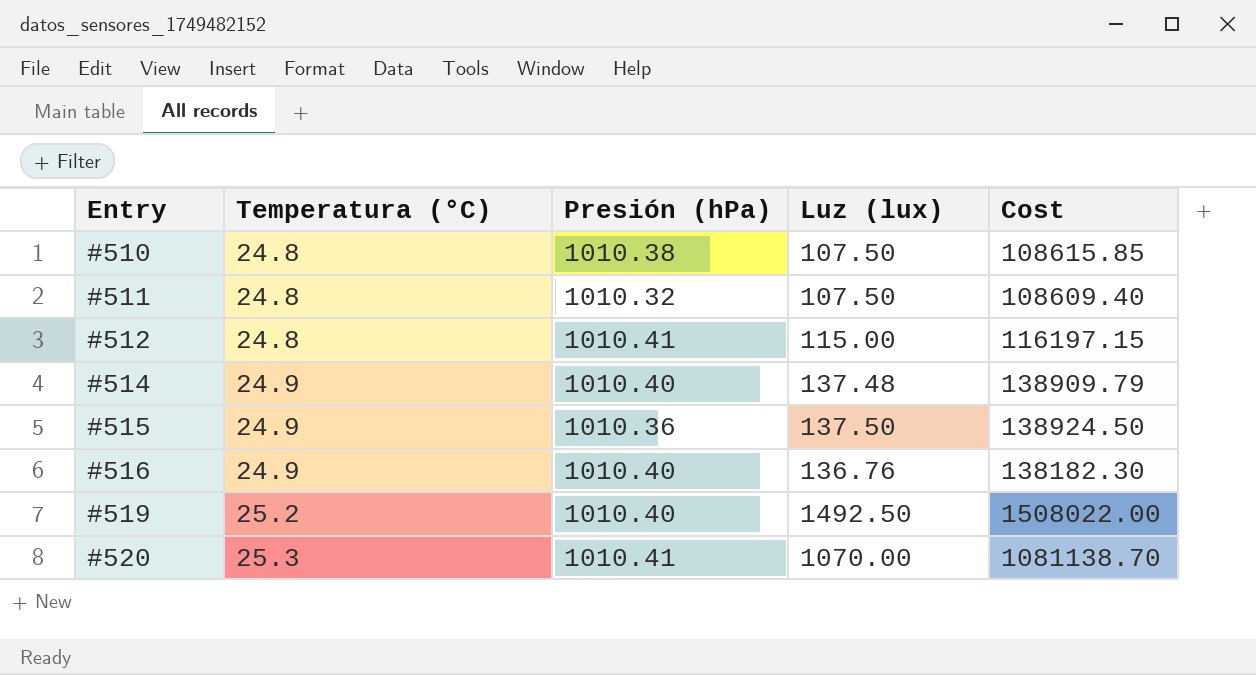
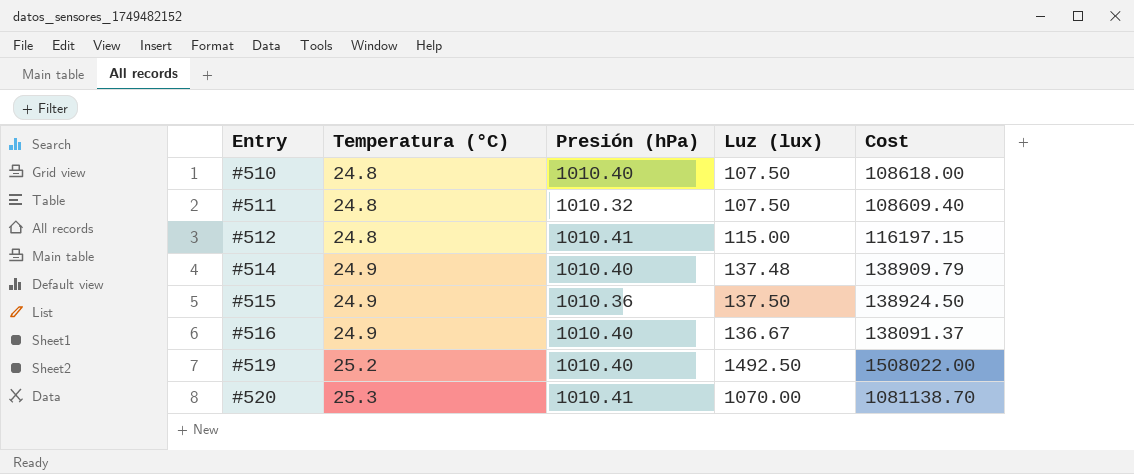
#510 | Presión (hPa): 1010.38 -> 1010.40
#510 | Cost: 108615.85 -> 108618.00
#516 | Luz (lux): 136.76 -> 136.67
#516 | Cost: 138182.30 -> 138091.37

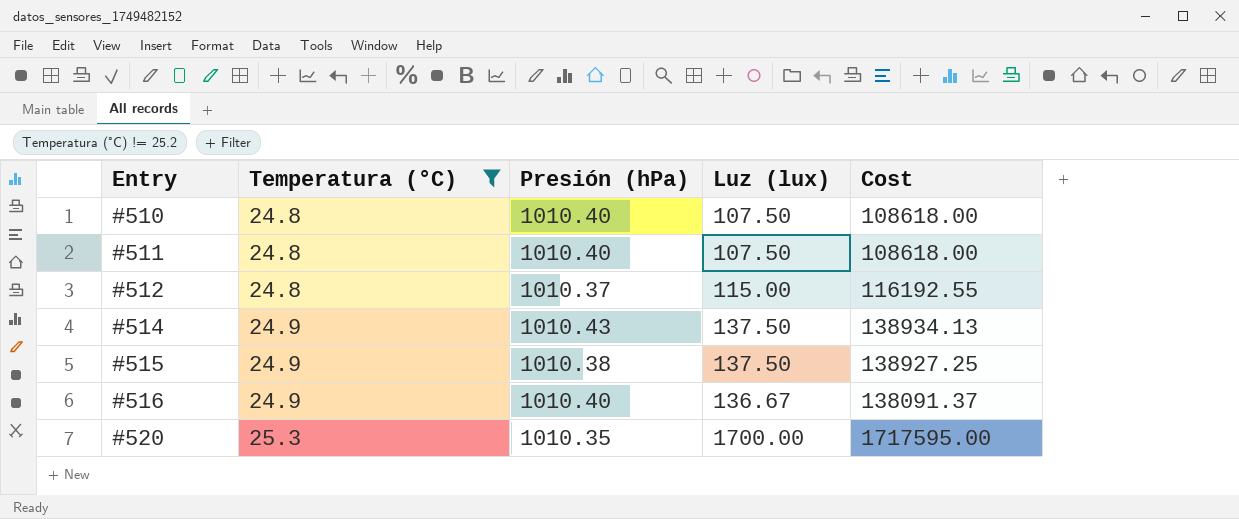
filter: none -> Temperatura (°C) != 25.2
#511 | Presión (hPa): 1010.32 -> 1010.40
#511 | Cost: 108609.40 -> 108618.00
#512 | Presión (hPa): 1010.41 -> 1010.37
#512 | Cost: 116197.15 -> 116192.55
#514 | Presión (hPa): 1010.40 -> 1010.43
#514 | Luz (lux): 137.48 -> 137.50
#514 | Cost: 138909.79 -> 138934.13
#515 | Presión (hPa): 1010.36 -> 1010.38
#515 | Cost: 138924.50 -> 138927.25
#520 | Presión (hPa): 1010.41 -> 1010.35
#520 | Luz (lux): 1070.00 -> 1700.00
#520 | Cost: 1081138.70 -> 1717595.00

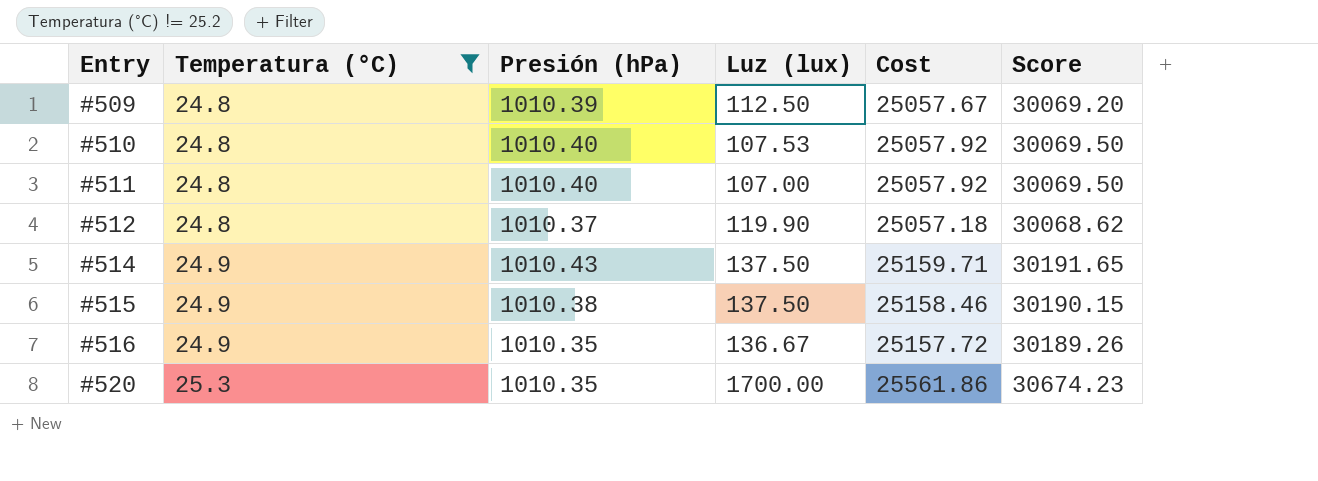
column Cost | formula: [Presión (hPa)] * [Luz (lux)] -> [Temperatura (°C)] * [Presión (hPa)]
column Score | formula: none -> [Cost] * 1.2
row #509: none -> 24.8 | 1010.39 | 112.50 | 25057.67 | 30069.20
#510 | Luz (lux): 107.50 -> 107.53
#511 | Luz (lux): 107.50 -> 107.00
#512 | Luz (lux): 115.00 -> 119.90
#516 | Presión (hPa): 1010.40 -> 1010.35

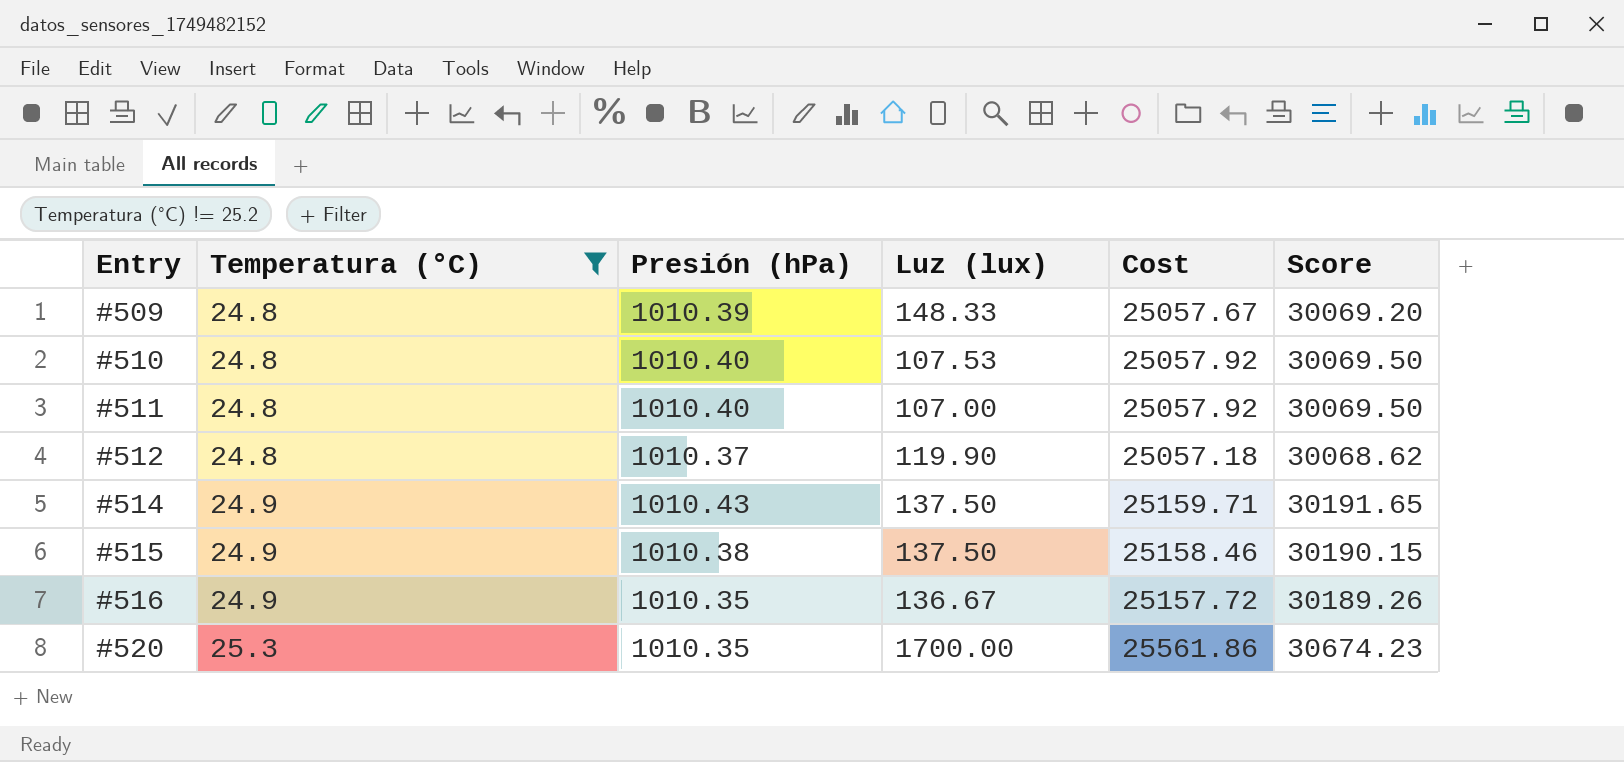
#509 | Luz (lux): 112.50 -> 148.33

